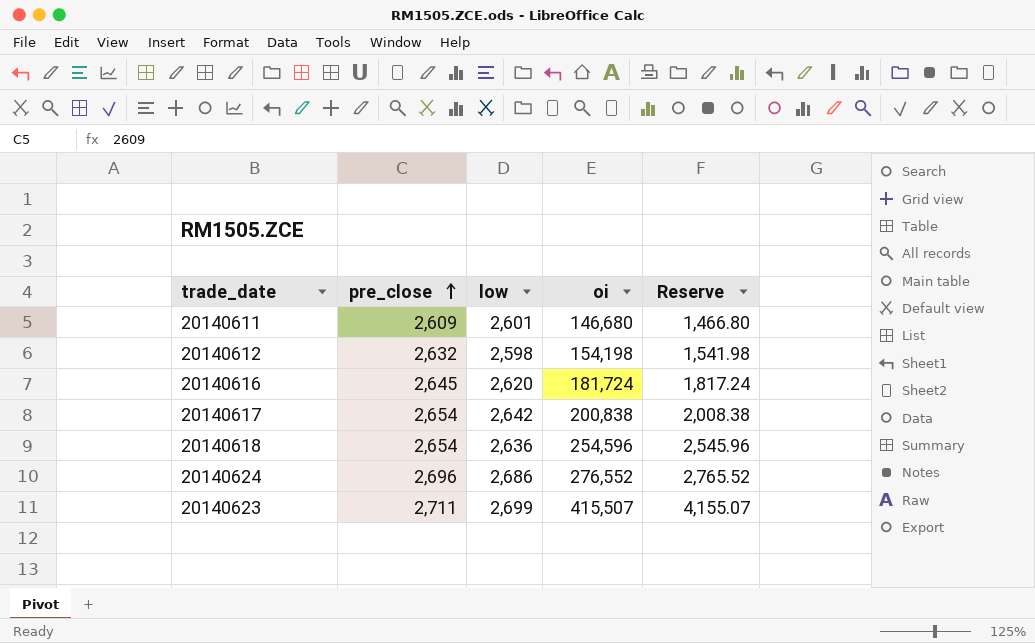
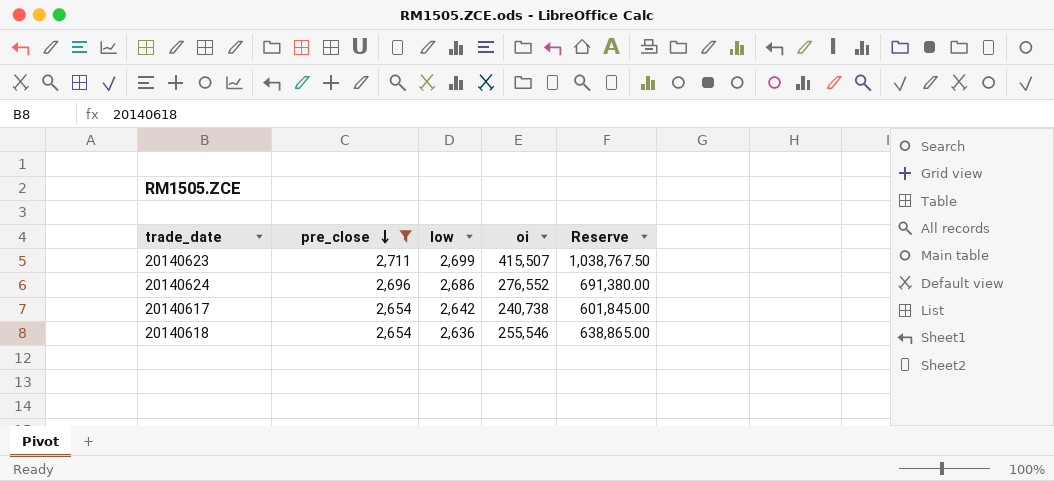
filter: none -> pre_close >= 2,654
row order: pre_close ascending -> pre_close descending
column Reserve | formula: [oi] * 0.01 -> [oi] * 2.5
20140617 | oi: 200,838 -> 240,738
20140618 | oi: 254,596 -> 255,546

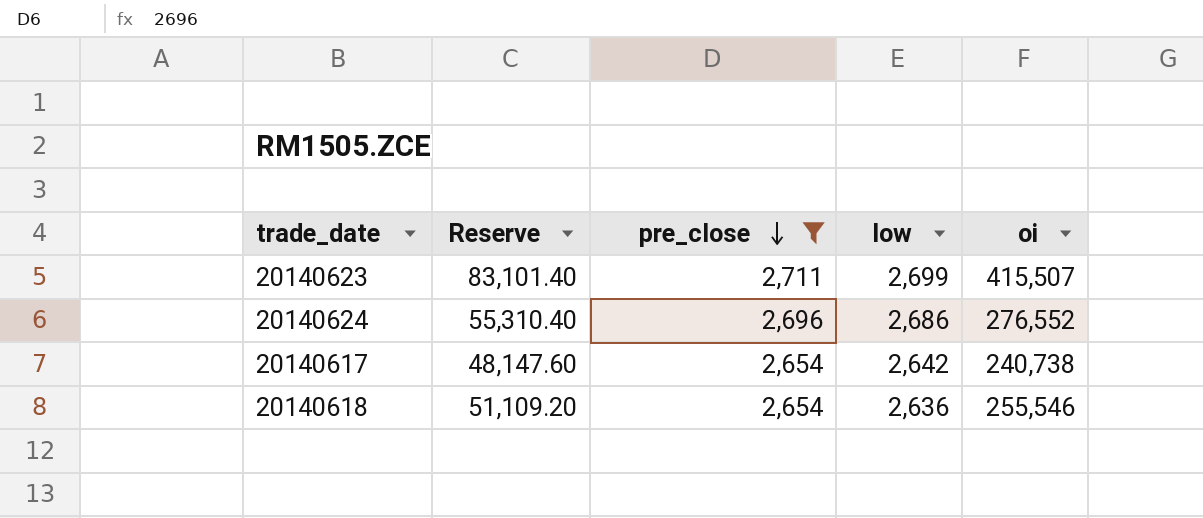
column Reserve | formula: [oi] * 2.5 -> [oi] * 0.2
column Reserve | position: 5 -> 2

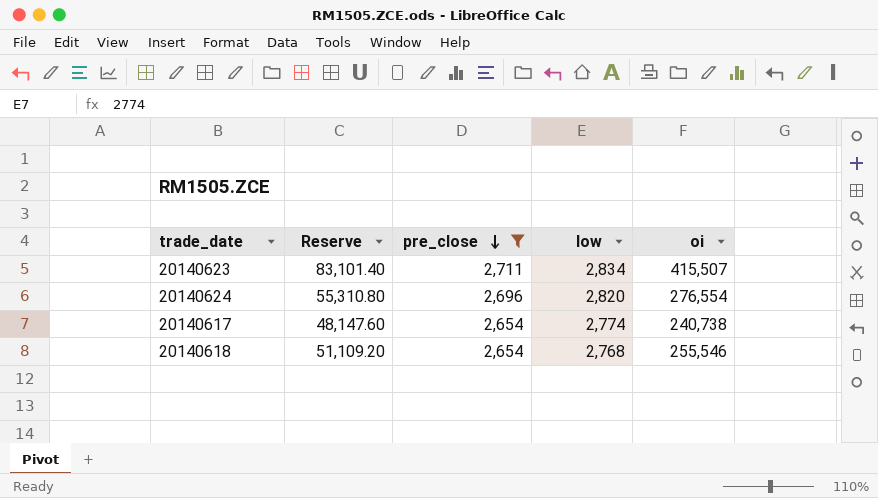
20140623 | low: 2,699 -> 2,834
20140624 | Reserve: 55,310.40 -> 55,310.80
20140624 | low: 2,686 -> 2,820
20140624 | oi: 276,552 -> 276,554
20140617 | low: 2,642 -> 2,774
20140618 | low: 2,636 -> 2,768

